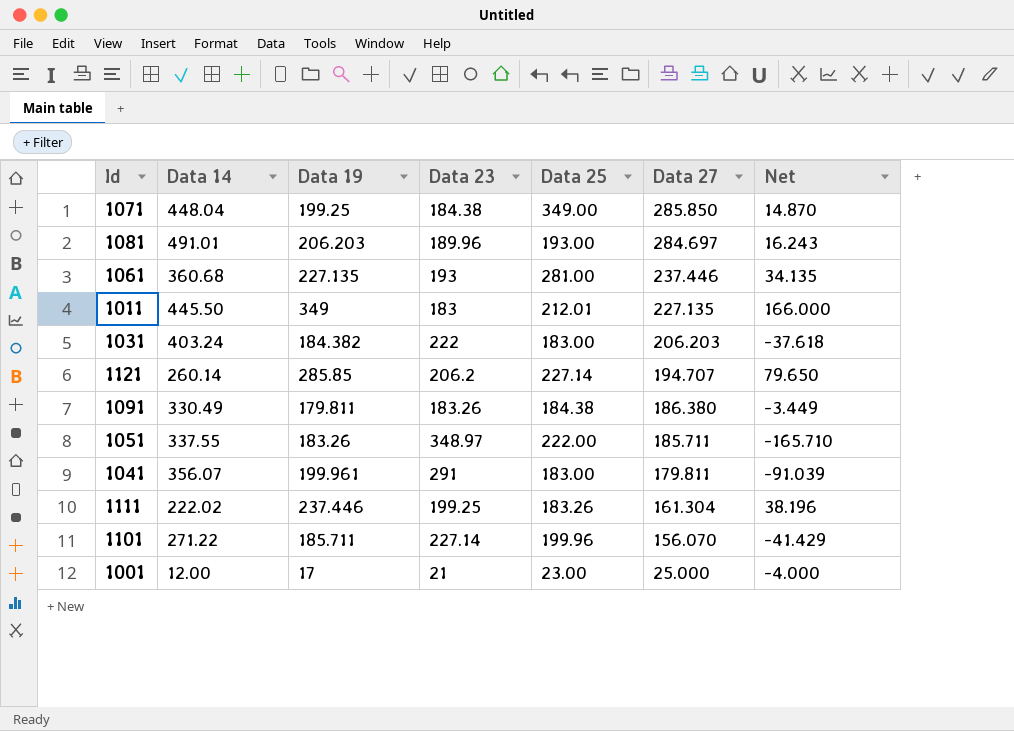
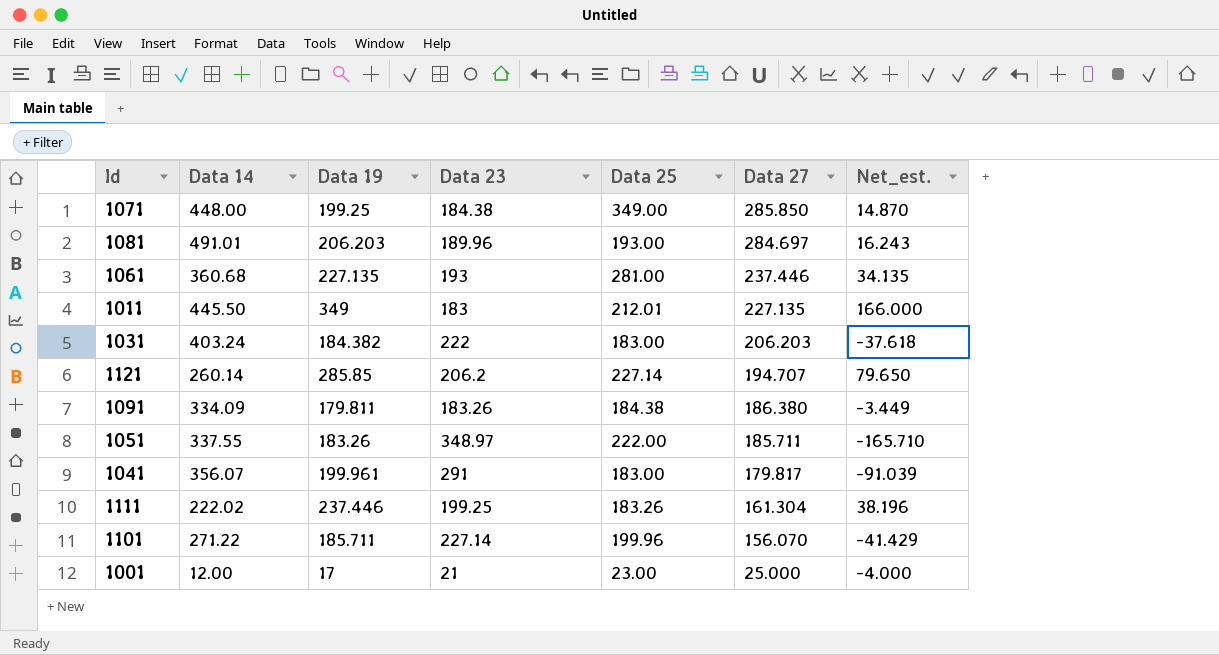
column name: Net -> Net_est.
1071 | Data 14: 448.04 -> 448.00
1091 | Data 14: 330.49 -> 334.09
1041 | Data 27: 179.811 -> 179.817

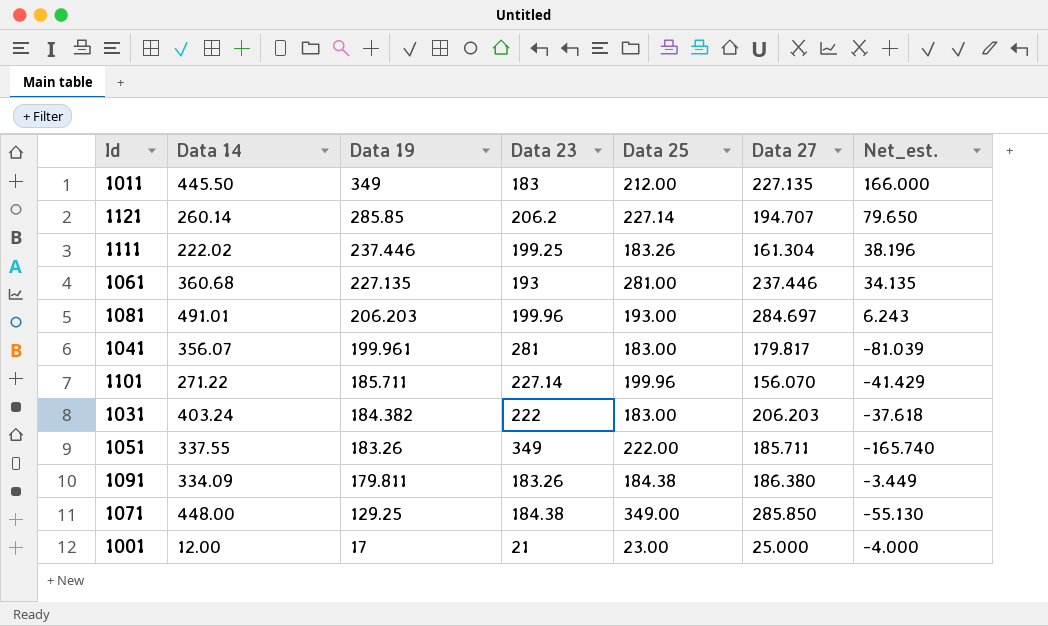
row order: Data 27 descending -> Data 19 descending
1011 | Data 25: 212.01 -> 212.00
1081 | Data 23: 189.96 -> 199.96
1081 | Net_est.: 16.243 -> 6.243
1041 | Data 23: 291 -> 281
1041 | Net_est.: -91.039 -> -81.039
1051 | Data 23: 348.97 -> 349
1051 | Net_est.: -165.710 -> -165.740
1071 | Data 19: 199.25 -> 129.25
1071 | Net_est.: 14.870 -> -55.130

